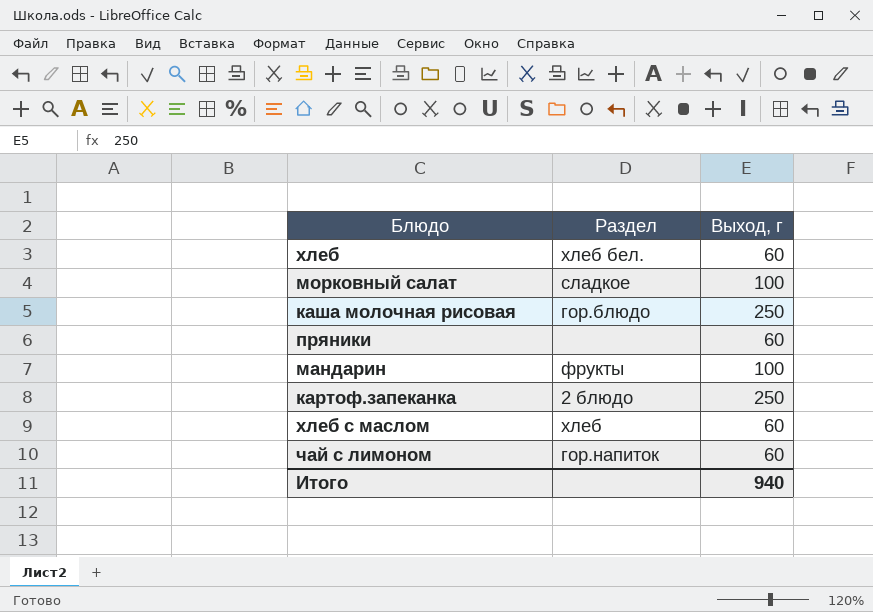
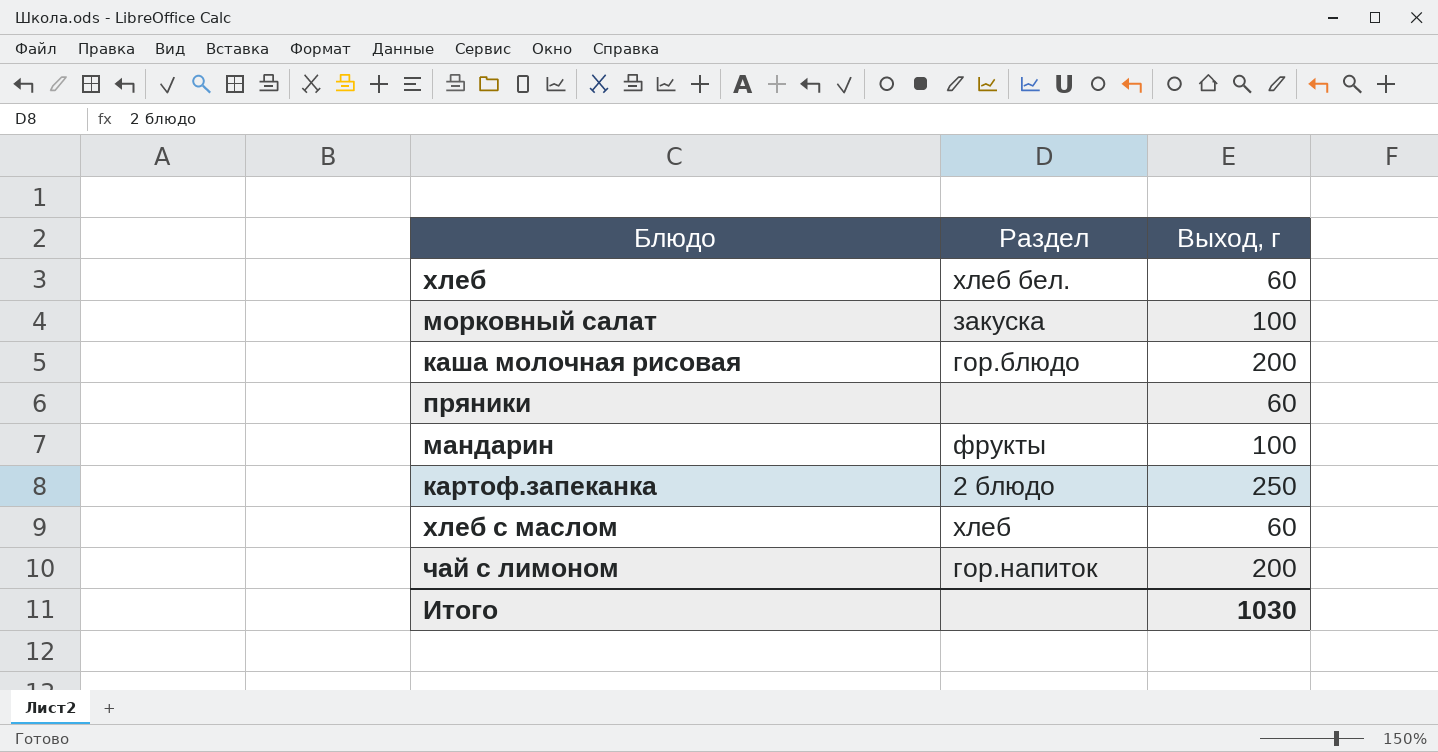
морковный салат | Раздел: сладкое -> закуска
каша молочная рисовая | Выход, г: 250 -> 200
чай с лимоном | Выход, г: 60 -> 200
Итого | Выход, г: 940 -> 1030

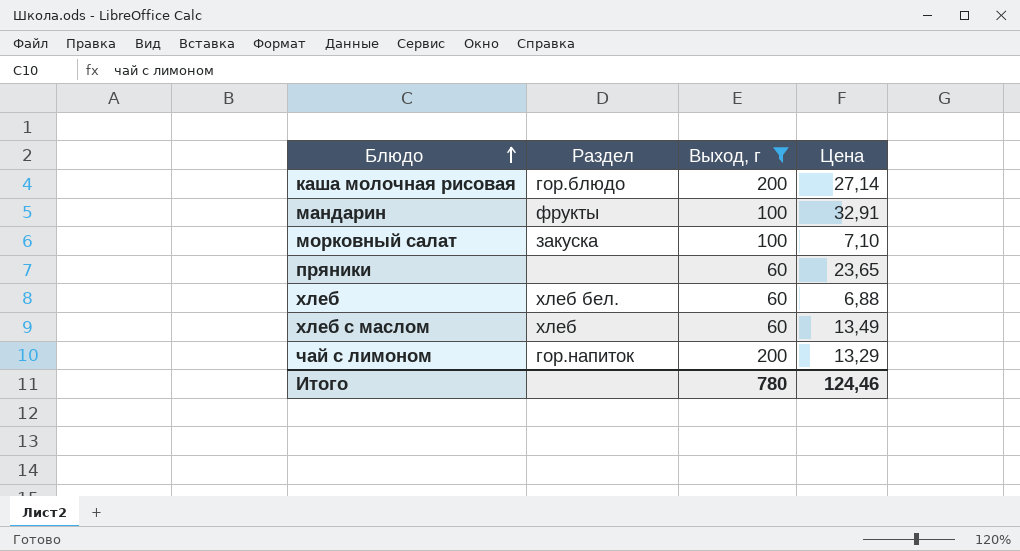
filter: none -> Выход, г != 250
row order: none -> Блюдо ascending
column Цена | position: none -> 4
Итого | Выход, г: 1030 -> 780

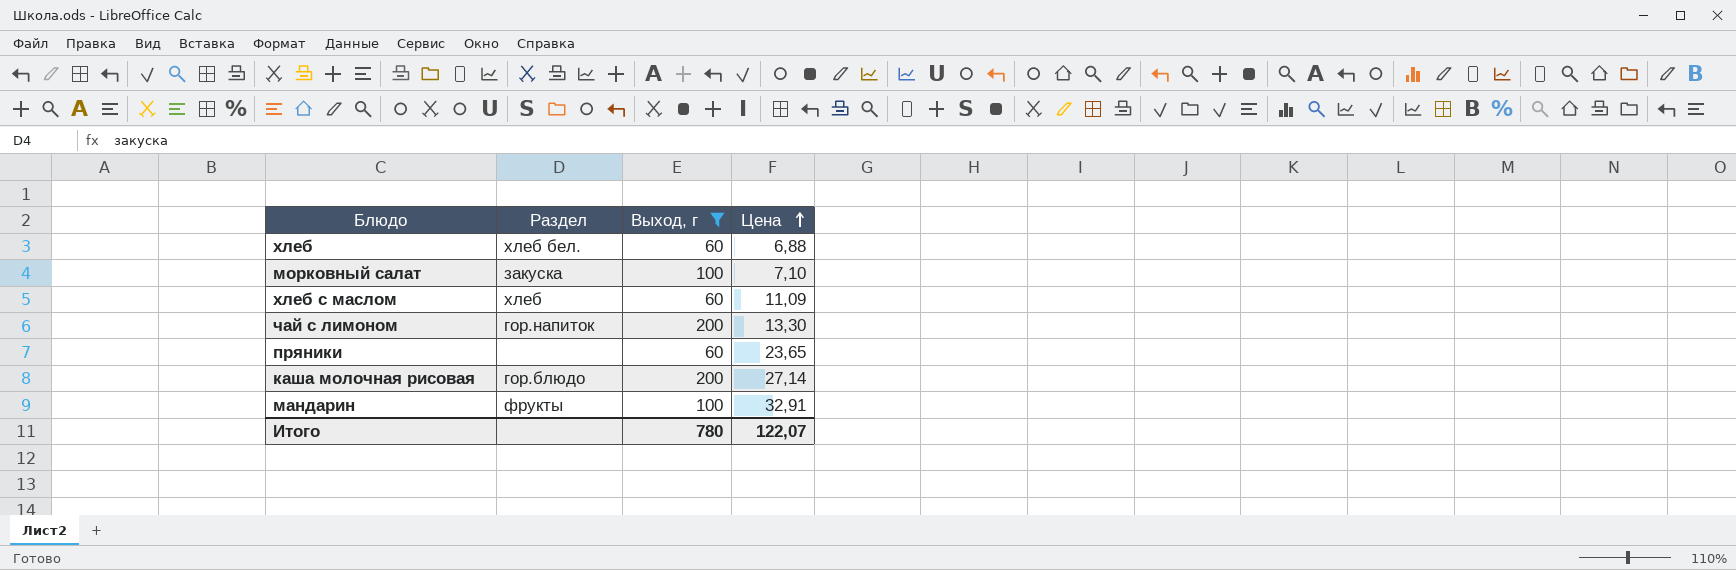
row order: Блюдо ascending -> Цена ascending
хлеб с маслом | Цена: 13,49 -> 11,09
чай с лимоном | Цена: 13,29 -> 13,30
Итого | Цена: 124,46 -> 122,07

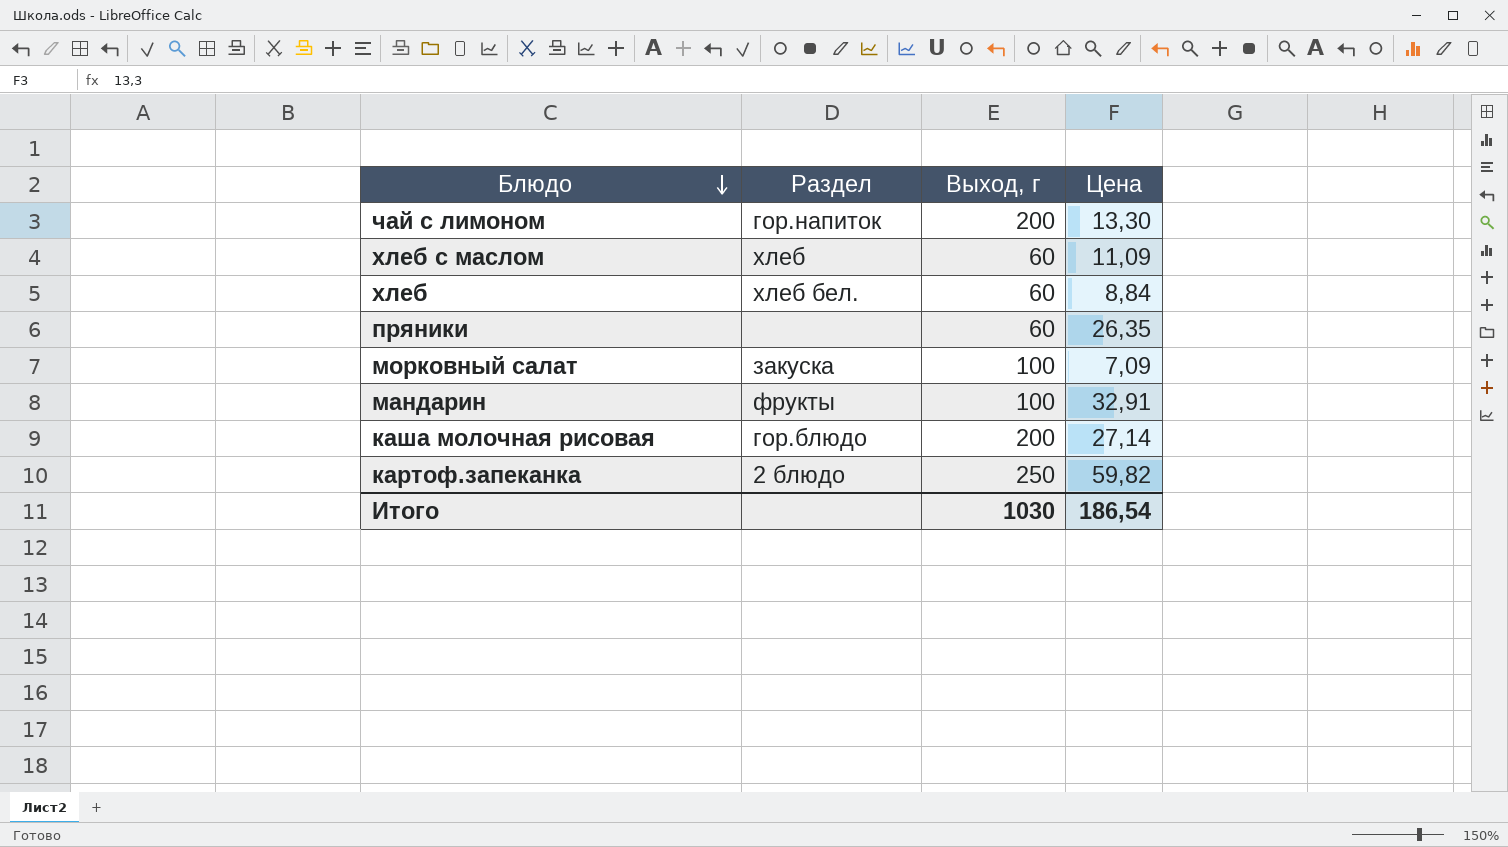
filter: Выход, г != 250 -> none
row order: Цена ascending -> Блюдо descending
хлеб | Цена: 6,88 -> 8,84
пряники | Цена: 23,65 -> 26,35
морковный салат | Цена: 7,10 -> 7,09
Итого | Выход, г: 780 -> 1030
Итого | Цена: 122,07 -> 186,54

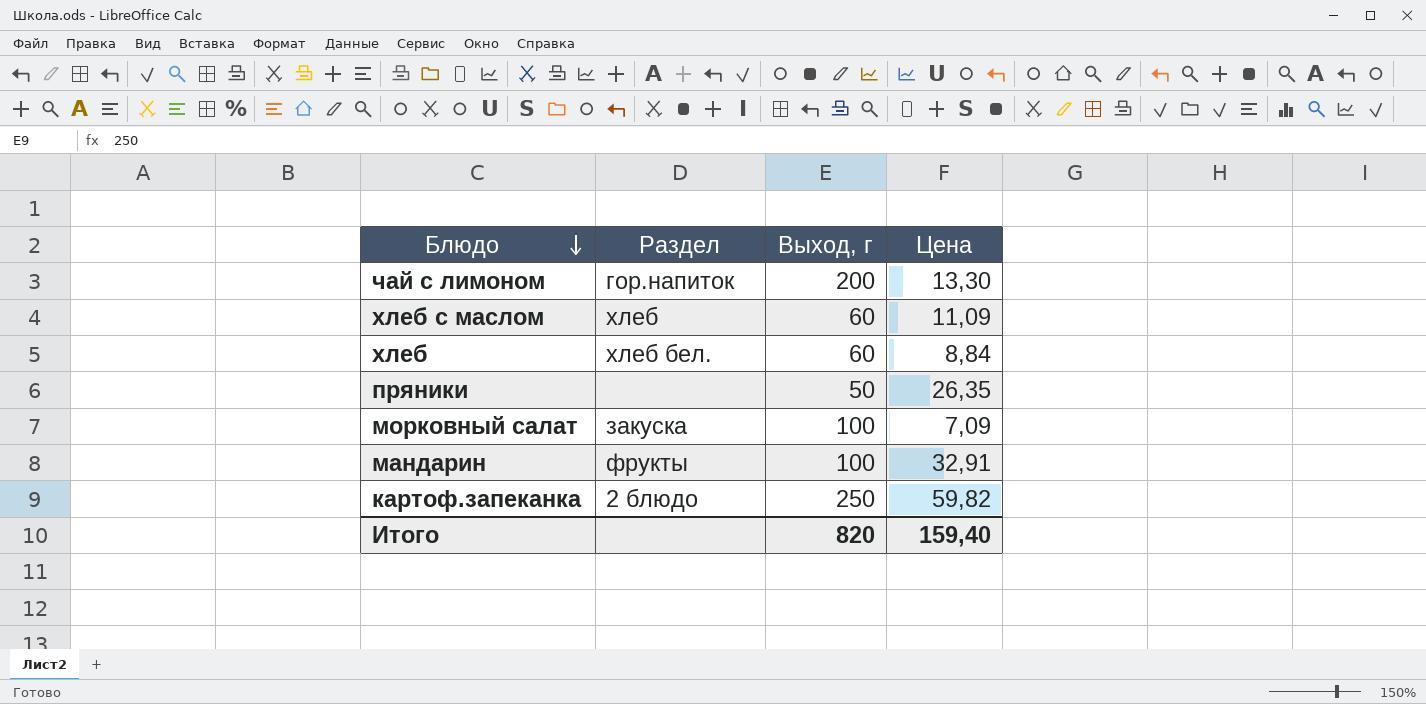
row каша молочная рисовая: гор.блюдо | 200 | 27,14 -> none
пряники | Выход, г: 60 -> 50
Итого | Выход, г: 1030 -> 820
Итого | Цена: 186,54 -> 159,40

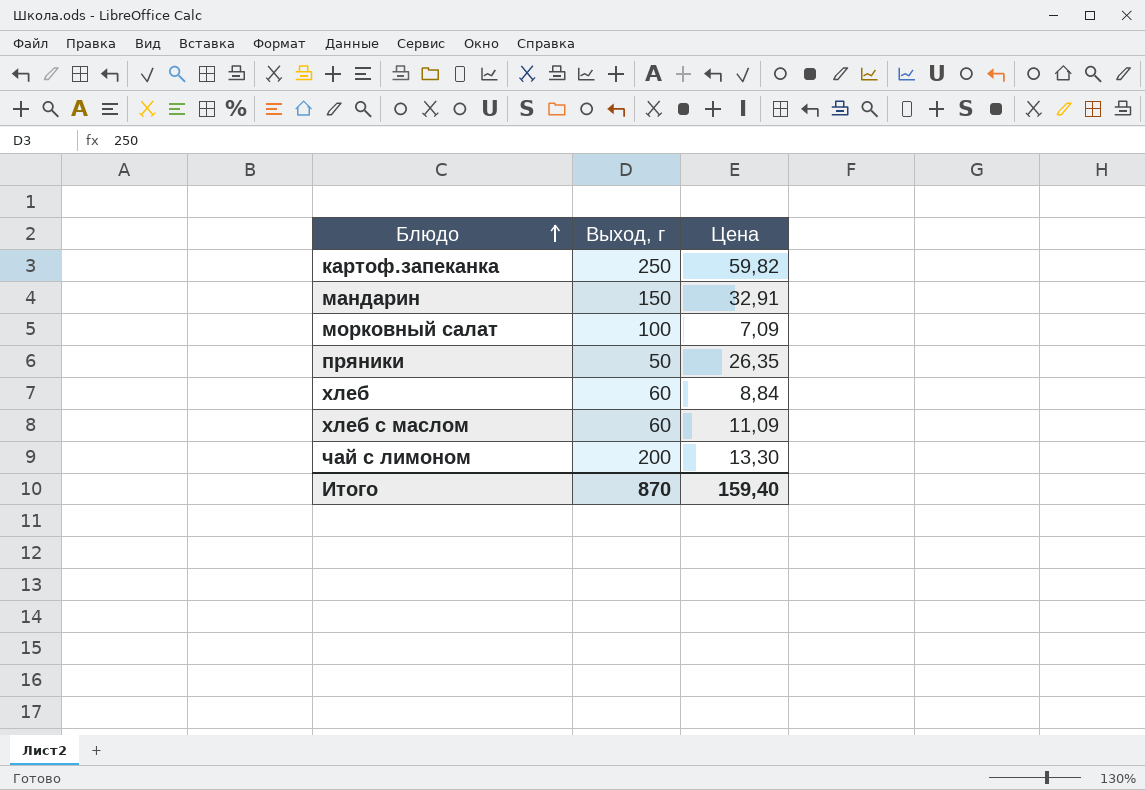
row order: Блюдо descending -> Блюдо ascending
column Раздел | position: 2 -> none
мандарин | Выход, г: 100 -> 150
Итого | Выход, г: 820 -> 870

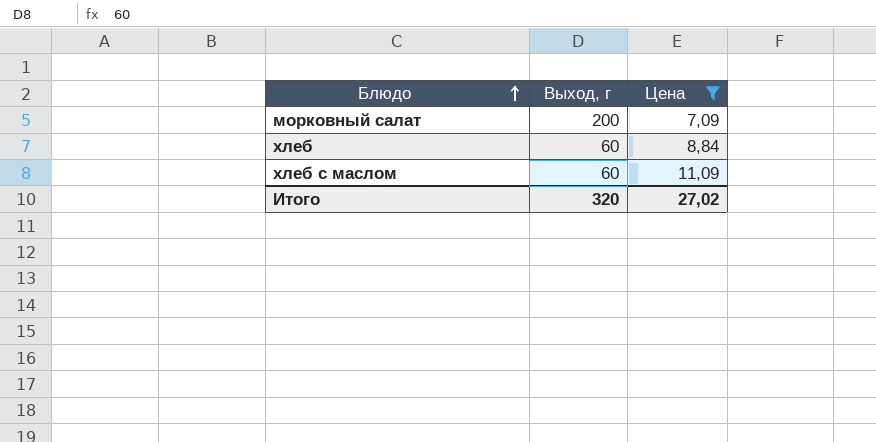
filter: none -> Цена <= 11,09
морковный салат | Выход, г: 100 -> 200
Итого | Выход, г: 870 -> 320
Итого | Цена: 159,40 -> 27,02

